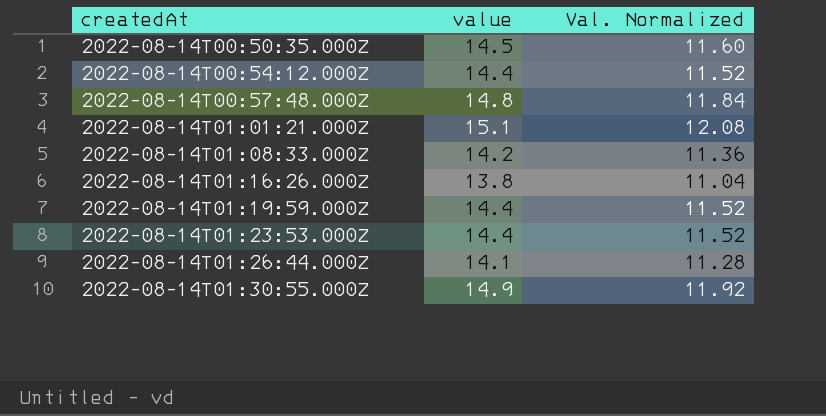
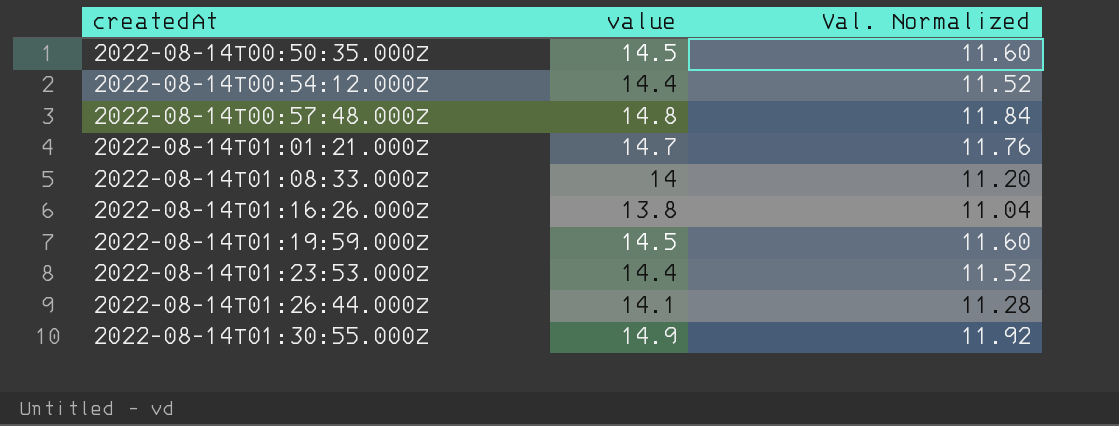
2022-08-14T01:01:21.000Z | value: 15.1 -> 14.7
2022-08-14T01:01:21.000Z | Val. Normalized: 12.08 -> 11.76
2022-08-14T01:08:33.000Z | value: 14.2 -> 14
2022-08-14T01:08:33.000Z | Val. Normalized: 11.36 -> 11.20
2022-08-14T01:19:59.000Z | value: 14.4 -> 14.5
2022-08-14T01:19:59.000Z | Val. Normalized: 11.52 -> 11.60

